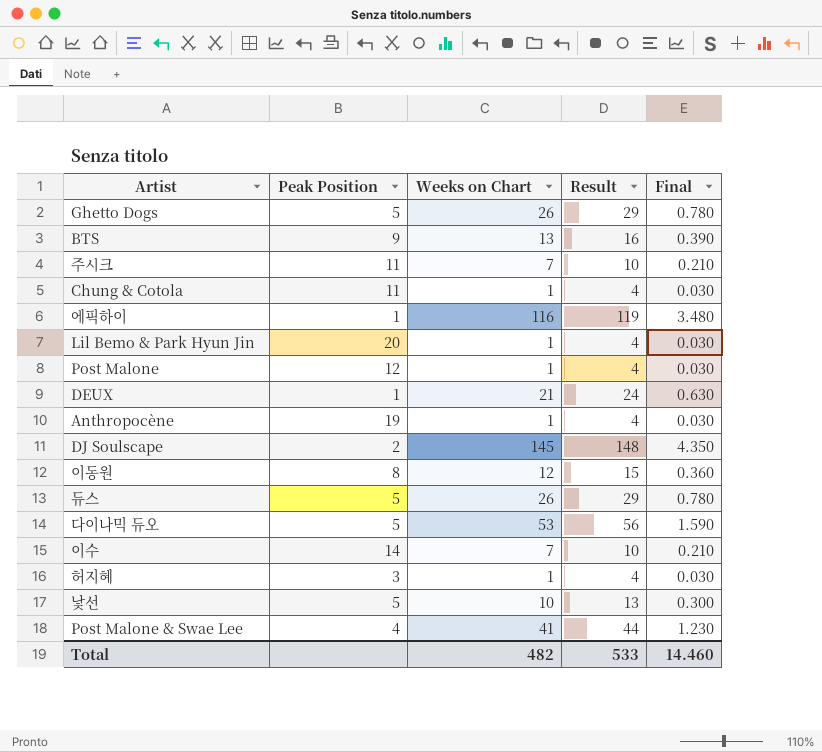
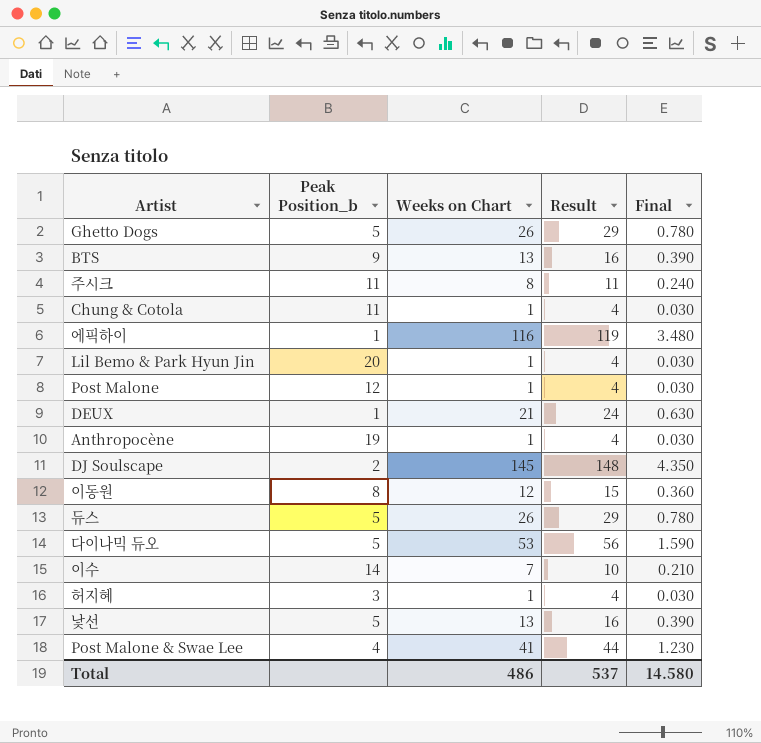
column name: Peak Position -> Peak Position_b
주시크 | Weeks on Chart: 7 -> 8
주시크 | Result: 10 -> 11
주시크 | Final: 0.210 -> 0.240
낯선 | Weeks on Chart: 10 -> 13
낯선 | Result: 13 -> 16
낯선 | Final: 0.300 -> 0.390
Total | Weeks on Chart: 482 -> 486
Total | Result: 533 -> 537
Total | Final: 14.460 -> 14.580

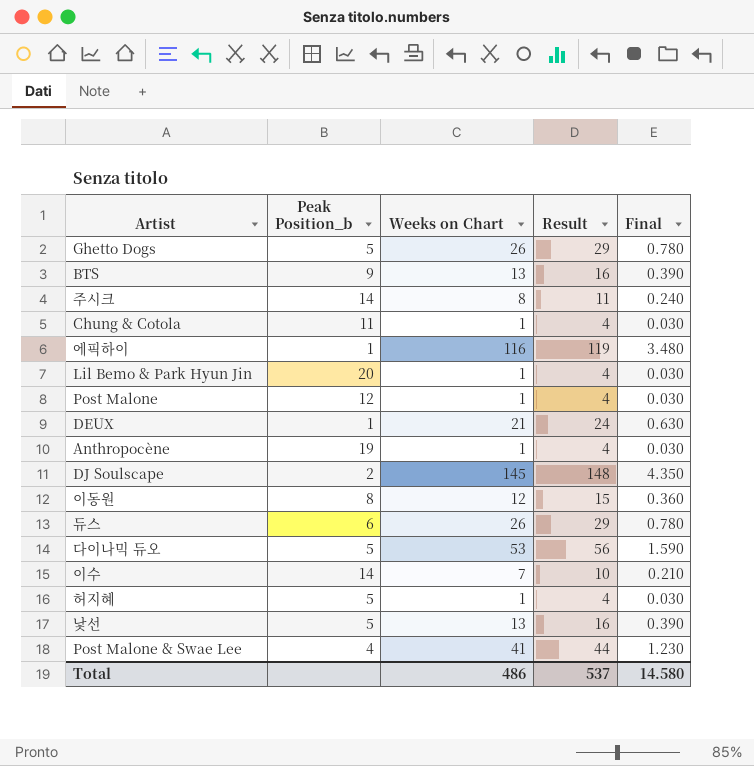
주시크 | Peak Position_b: 11 -> 14
듀스 | Peak Position_b: 5 -> 6
허지혜 | Peak Position_b: 3 -> 5

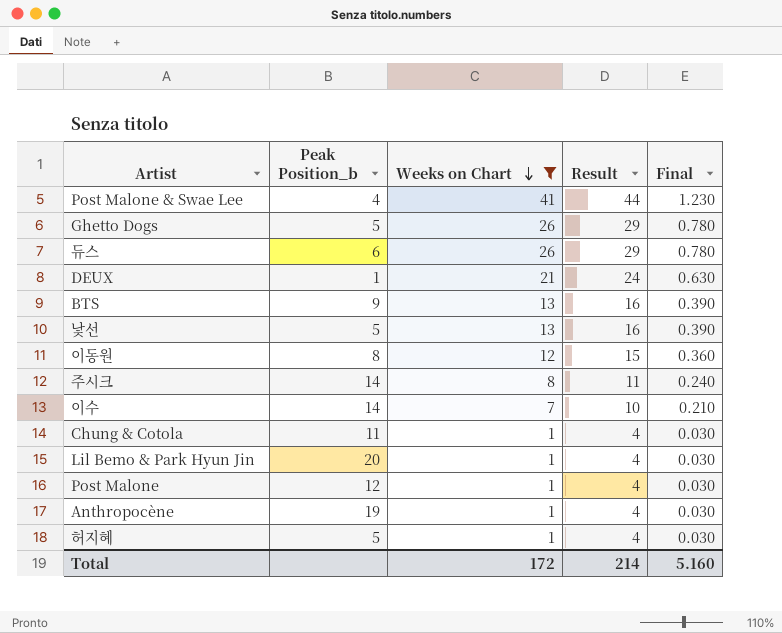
filter: none -> Weeks on Chart <= 41
row order: none -> Weeks on Chart descending
Total | Weeks on Chart: 486 -> 172
Total | Result: 537 -> 214
Total | Final: 14.580 -> 5.160

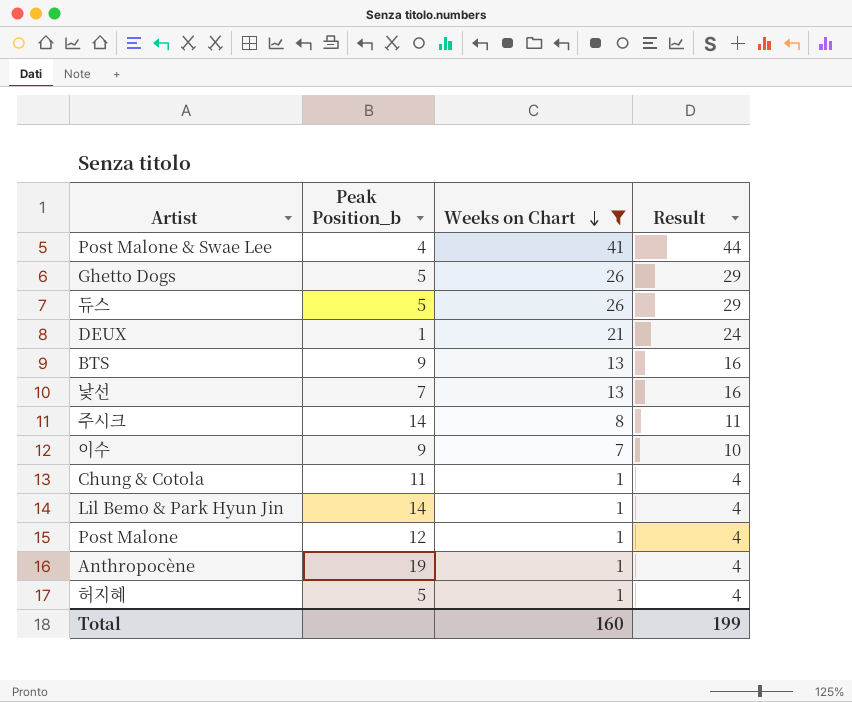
column Final | formula: [Weeks on Chart] * 0.03 -> none
row 이동원: 8 | 12 | 15 | 0.360 -> none
듀스 | Peak Position_b: 6 -> 5
낯선 | Peak Position_b: 5 -> 7
이수 | Peak Position_b: 14 -> 9
Lil Bemo & Park Hyun Jin | Peak Position_b: 20 -> 14
Total | Weeks on Chart: 172 -> 160
Total | Result: 214 -> 199

